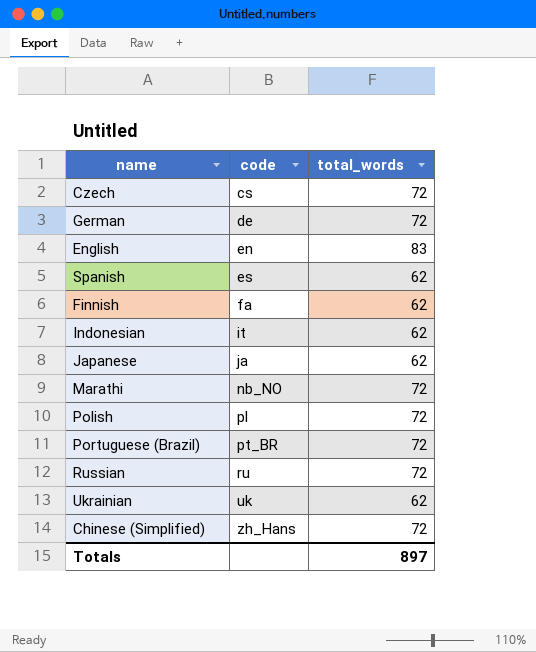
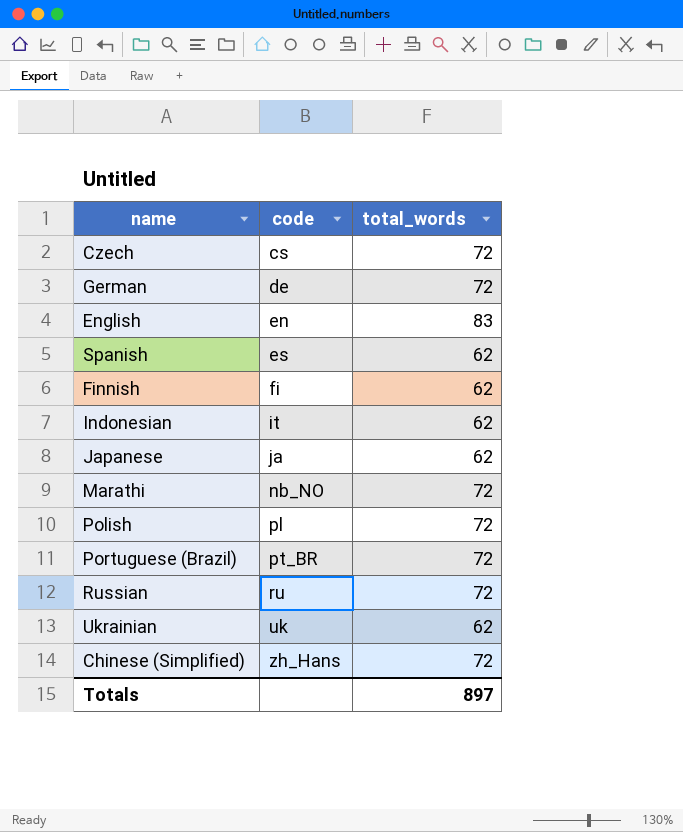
Finnish | code: fa -> fi

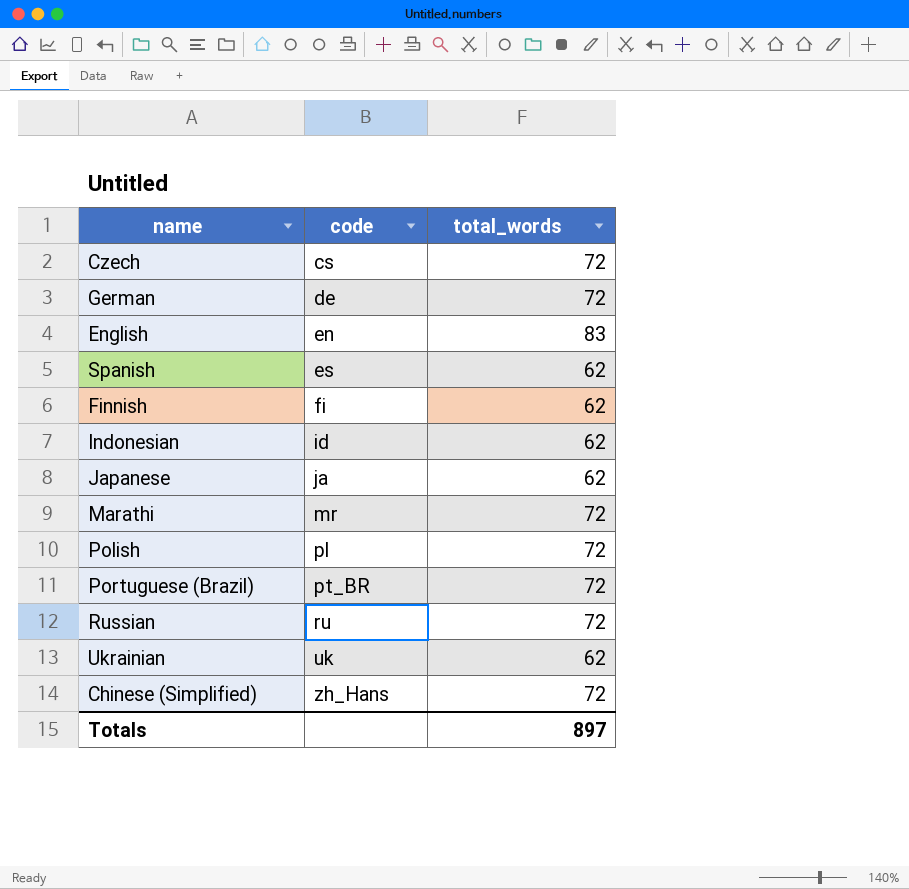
Indonesian | code: it -> id
Marathi | code: nb_NO -> mr

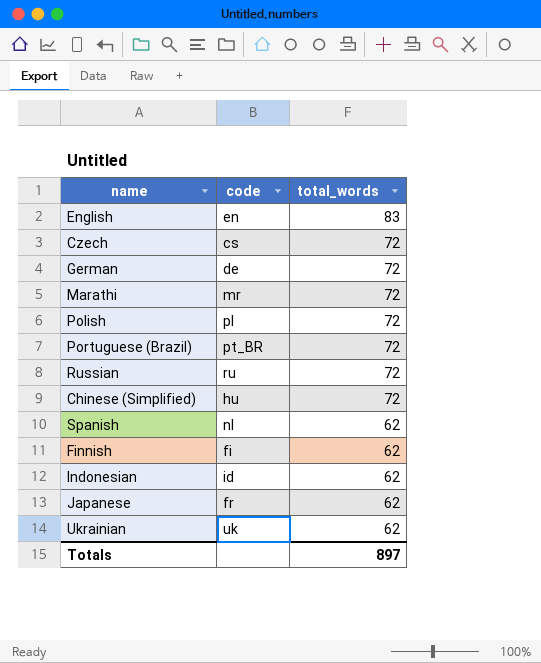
row order: code ascending -> total_words descending
Chinese (Simplified) | code: zh_Hans -> hu
Spanish | code: es -> nl
Japanese | code: ja -> fr

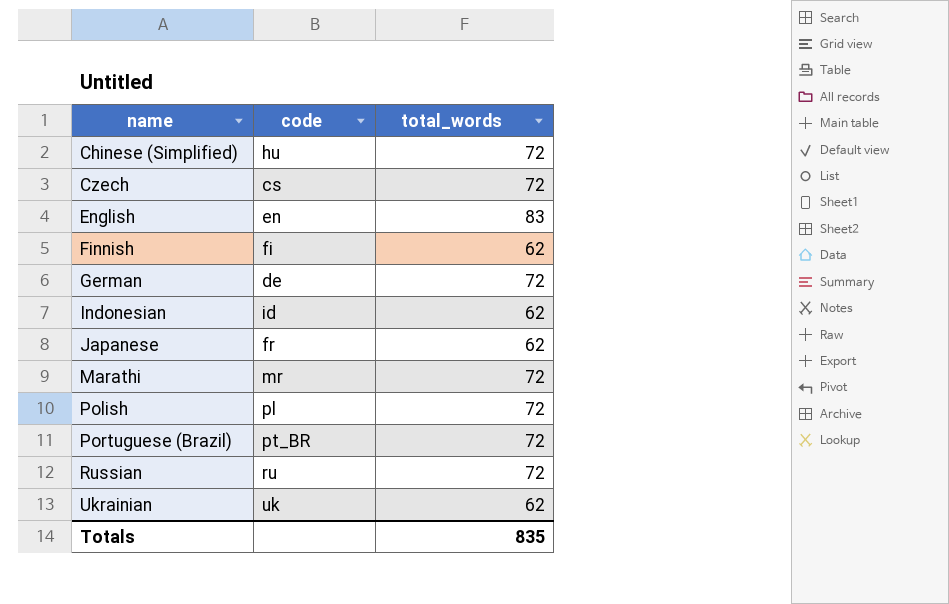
row order: total_words descending -> name ascending
row Spanish: nl | 62 -> none
Totals | total_words: 897 -> 835

